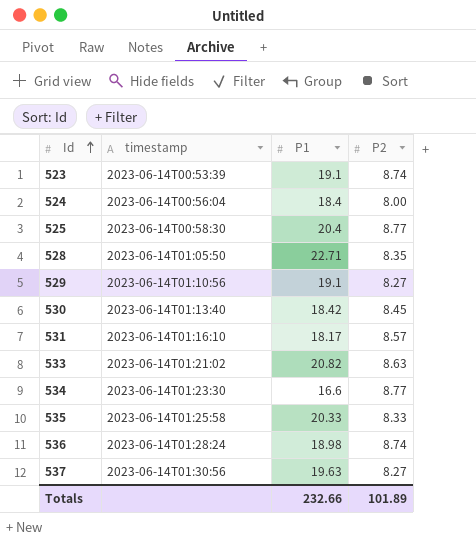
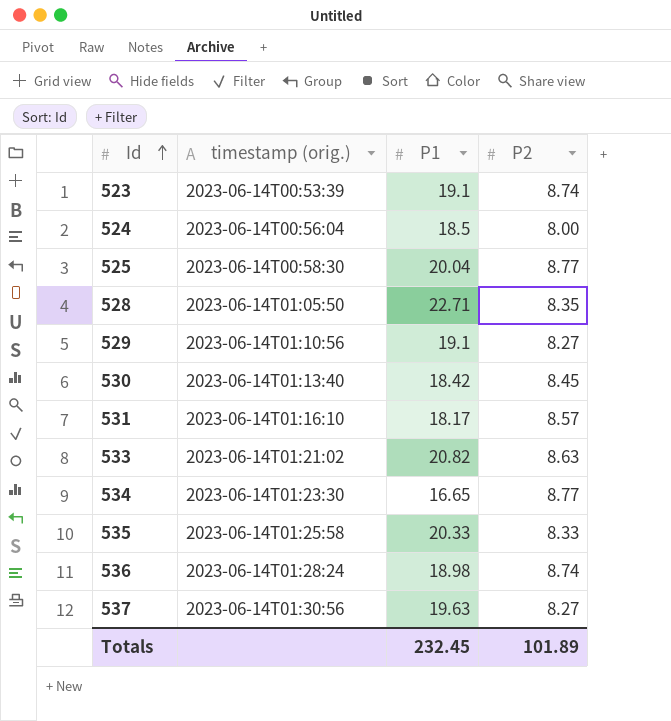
column name: timestamp -> timestamp (orig.)
524 | P1: 18.4 -> 18.5
525 | P1: 20.4 -> 20.04
534 | P1: 16.6 -> 16.65
Totals | P1: 232.66 -> 232.45

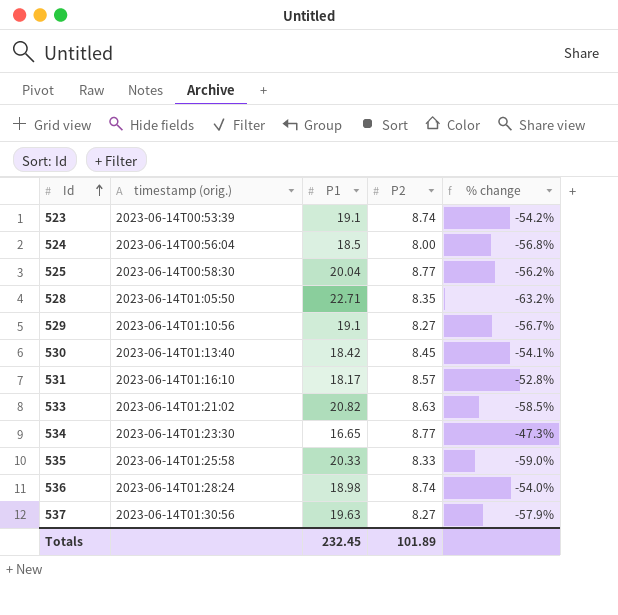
column % change | formula: none -> ([P2] - [P1]) / [P1]

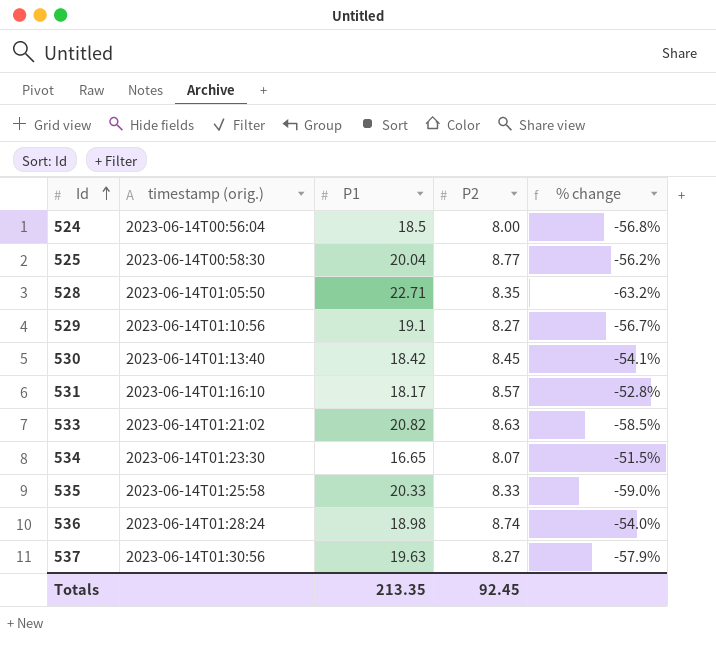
row 523: 2023-06-14T00:53:39 | 19.1 | 8.74 | -54.2% -> none
534 | P2: 8.77 -> 8.07
534 | % change: -47.3% -> -51.5%
Totals | P1: 232.45 -> 213.35
Totals | P2: 101.89 -> 92.45

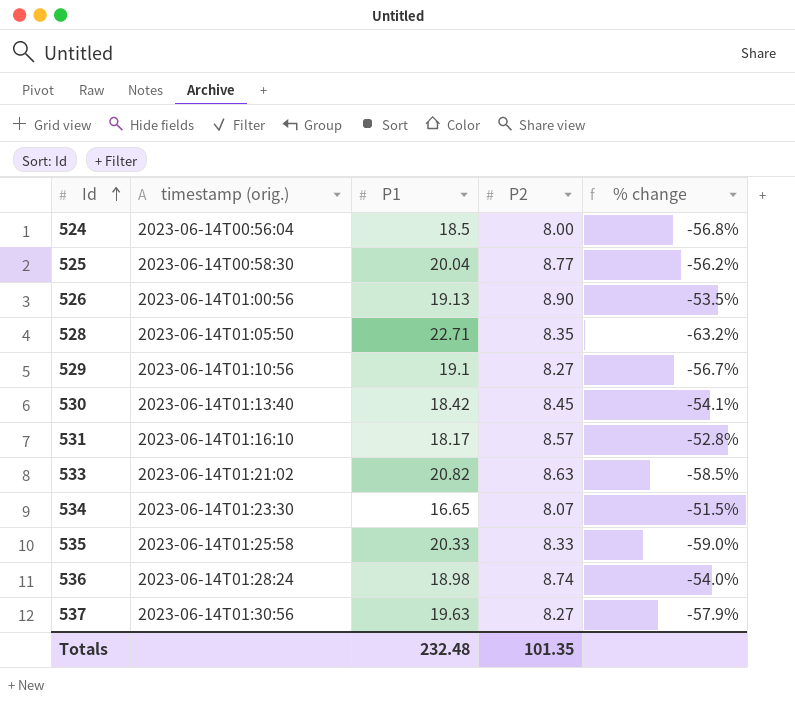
row 526: none -> 2023-06-14T01:00:56 | 19.13 | 8.90 | -53.5%
Totals | P1: 213.35 -> 232.48
Totals | P2: 92.45 -> 101.35

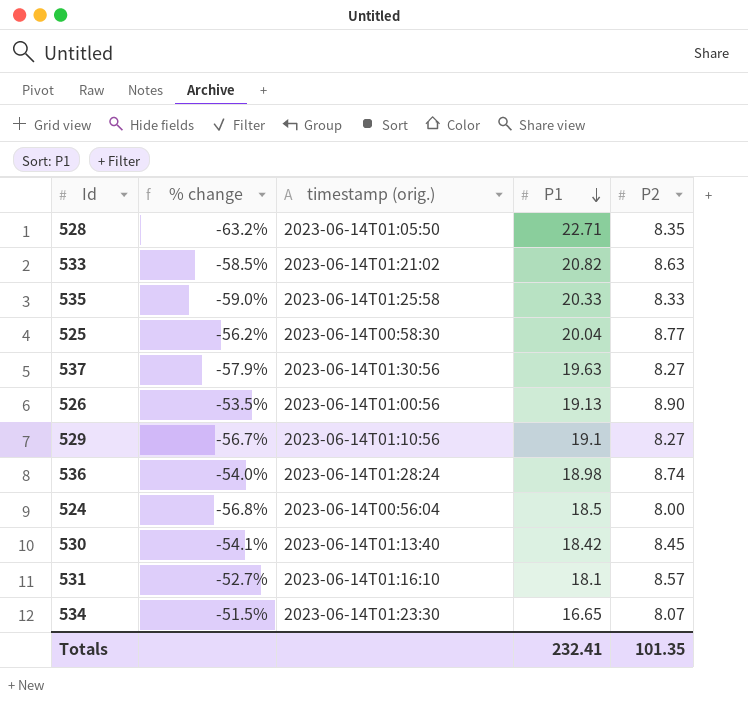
row order: Id ascending -> P1 descending
column % change | position: 5 -> 2
531 | % change: -52.8% -> -52.7%
531 | P1: 18.17 -> 18.1
Totals | P1: 232.48 -> 232.41

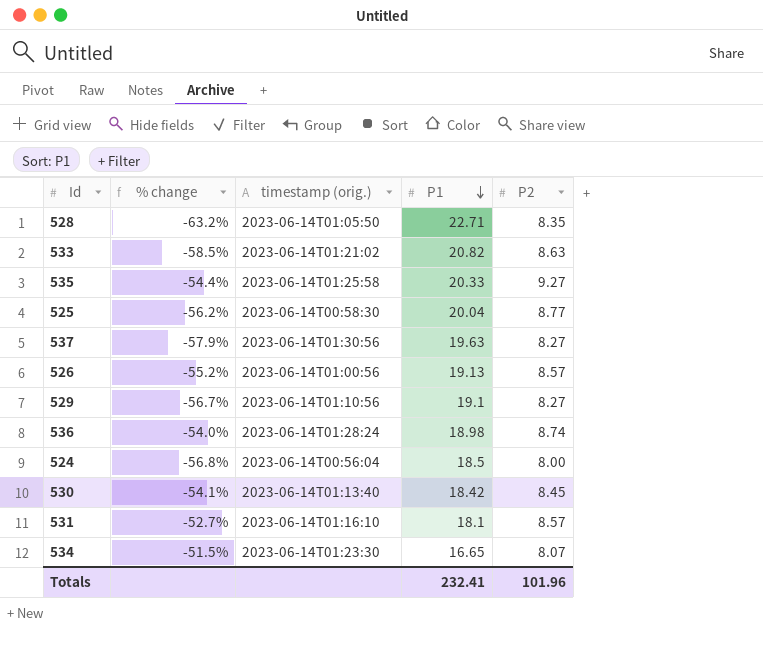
535 | % change: -59.0% -> -54.4%
535 | P2: 8.33 -> 9.27
526 | % change: -53.5% -> -55.2%
526 | P2: 8.90 -> 8.57
Totals | P2: 101.35 -> 101.96

